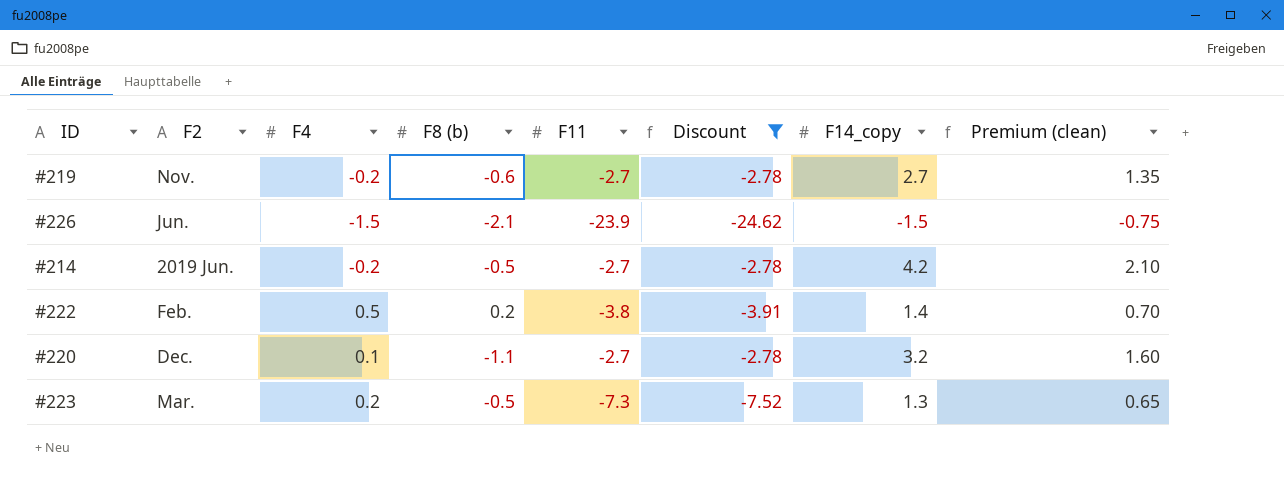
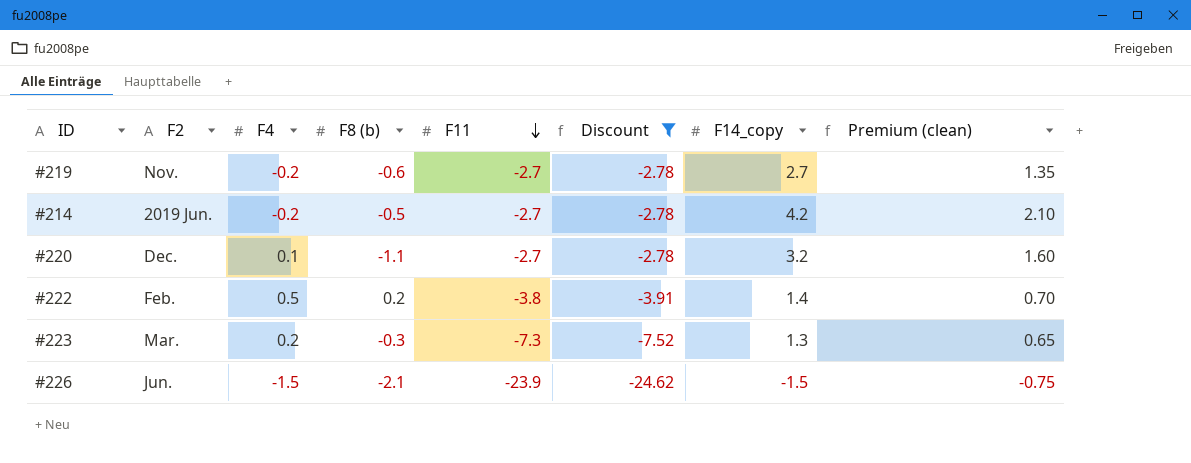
row order: none -> F11 descending
#223 | F8 (b): -0.5 -> -0.3

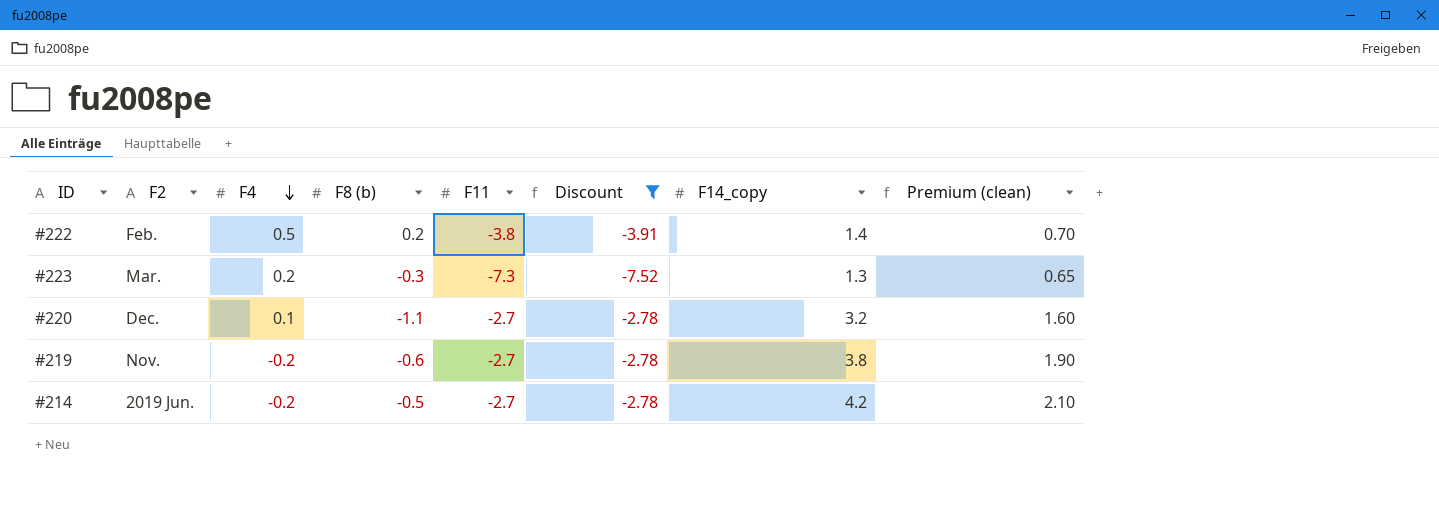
row order: F11 descending -> F4 descending
row #226: Jun. | -1.5 | -2.1 | -23.9 | -24.62 | -1.5 | -0.75 -> none
#219 | F14_copy: 2.7 -> 3.8
#219 | Premium (clean): 1.35 -> 1.90

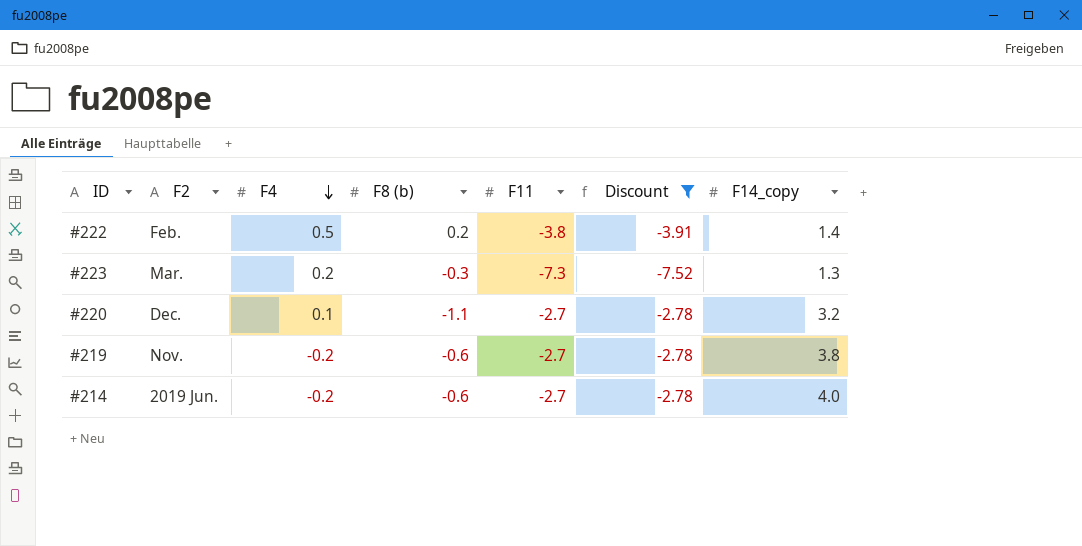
column Premium (clean) | formula: [F14_copy] * 0.5 -> none
#214 | F8 (b): -0.5 -> -0.6
#214 | F14_copy: 4.2 -> 4.0

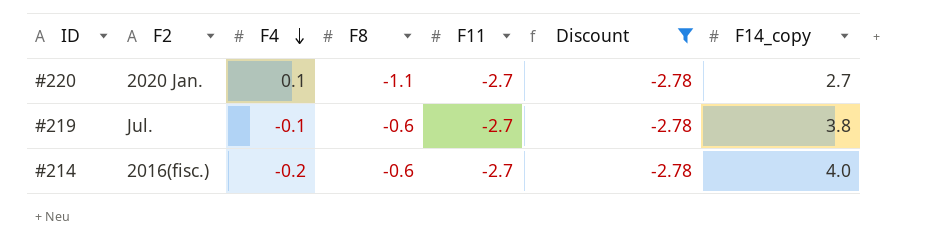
column name: F8 (b) -> F8
row #222: Feb. | 0.5 | 0.2 | -3.8 | -3.91 | 1.4 -> none
row #223: Mar. | 0.2 | -0.3 | -7.3 | -7.52 | 1.3 -> none
#220 | F2: Dec. -> 2020 Jan.
#220 | F14_copy: 3.2 -> 2.7
#219 | F2: Nov. -> Jul.
#219 | F4: -0.2 -> -0.1
#214 | F2: 2019 Jun. -> 2016(fisc.)

